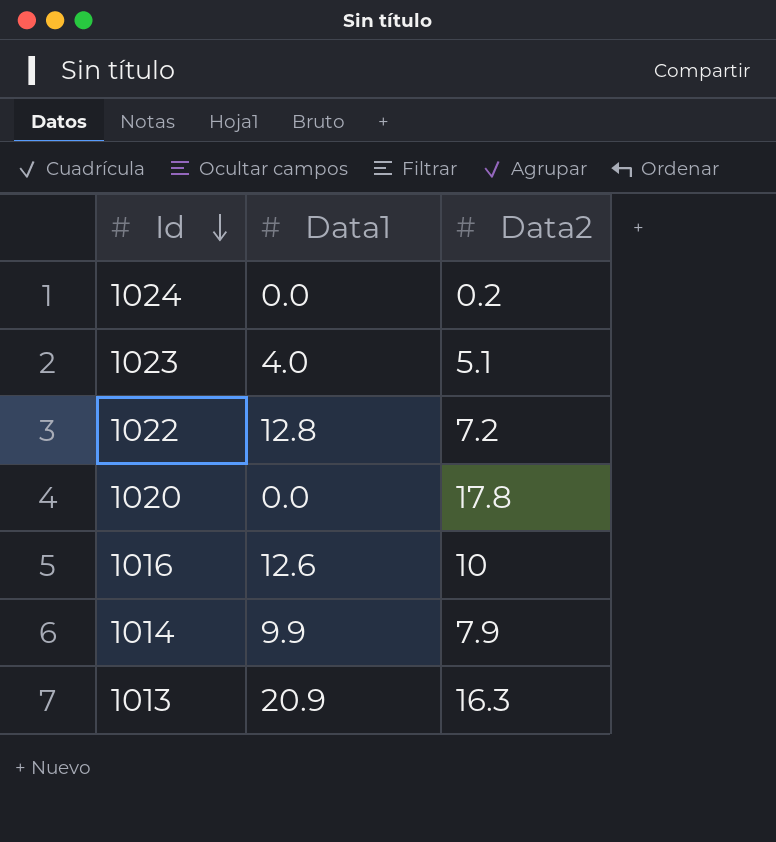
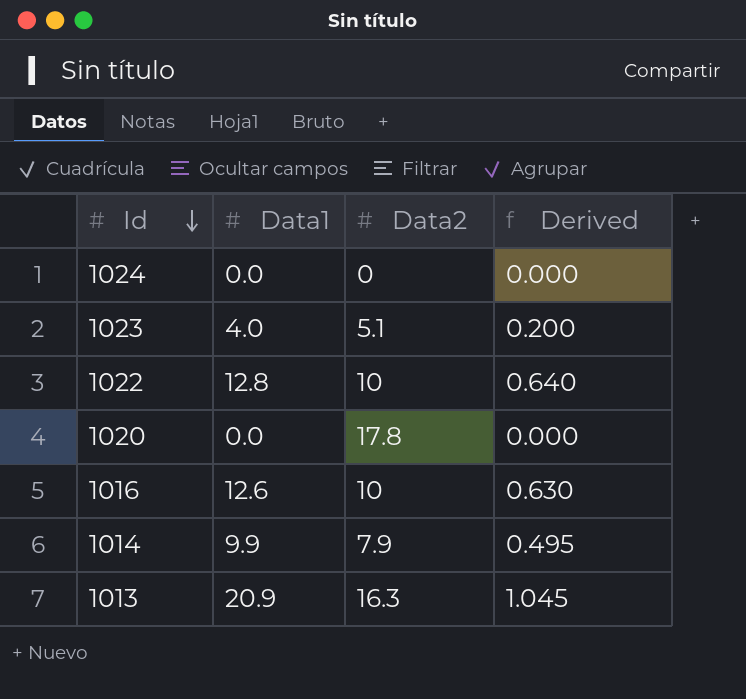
column Derived | formula: none -> [Data1] * 0.05
1024 | Data2: 0.2 -> 0
1022 | Data2: 7.2 -> 10

